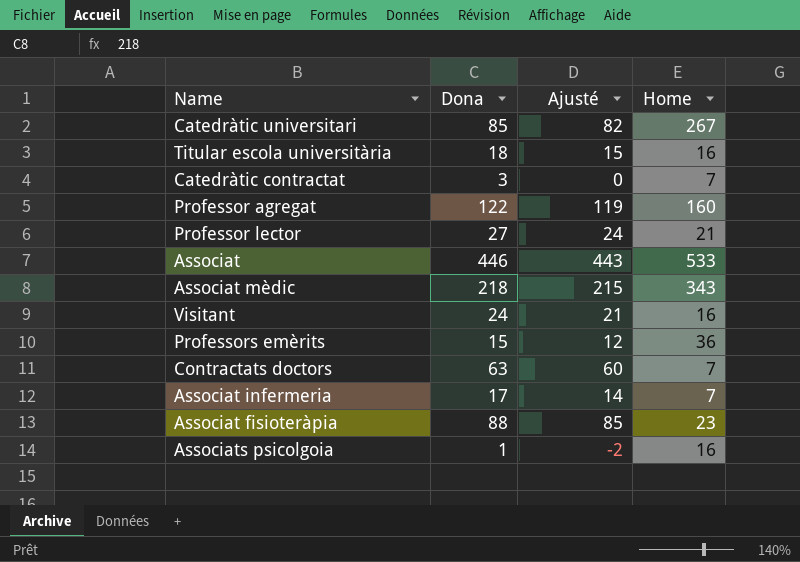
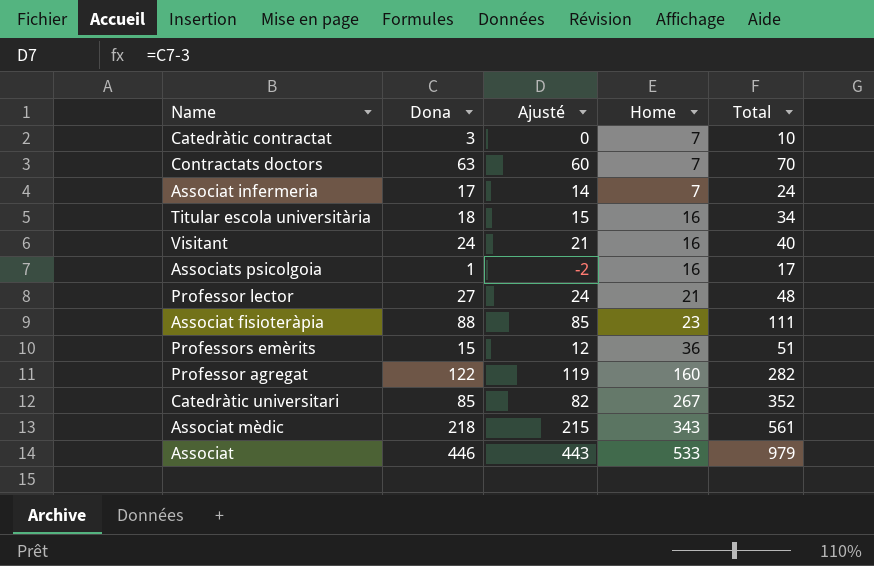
row order: none -> Home ascending
column Total | formula: none -> [Dona] + [Home]

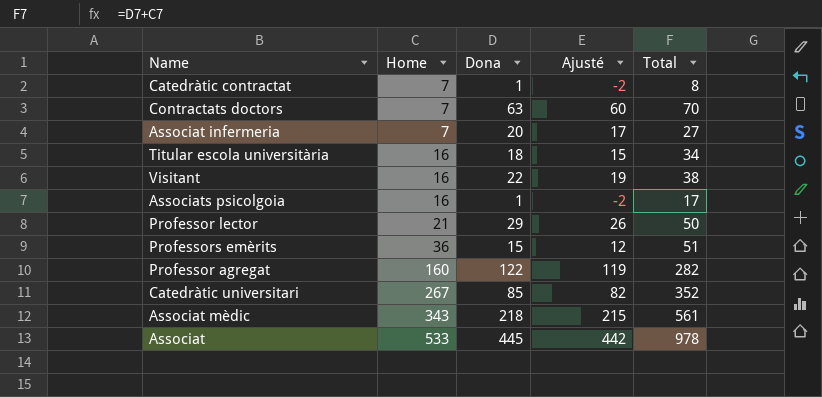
column Home | position: 4 -> 2
row Associat fisioteràpia: 88 | 85 | 23 | 111 -> none
Catedràtic contractat | Dona: 3 -> 1
Catedràtic contractat | Ajusté: 0 -> -2
Catedràtic contractat | Total: 10 -> 8
Associat infermeria | Dona: 17 -> 20
Associat infermeria | Ajusté: 14 -> 17
Associat infermeria | Total: 24 -> 27
Visitant | Dona: 24 -> 22
Visitant | Ajusté: 21 -> 19
Visitant | Total: 40 -> 38
Professor lector | Dona: 27 -> 29
Professor lector | Ajusté: 24 -> 26
Professor lector | Total: 48 -> 50
Associat | Dona: 446 -> 445
Associat | Ajusté: 443 -> 442
Associat | Total: 979 -> 978

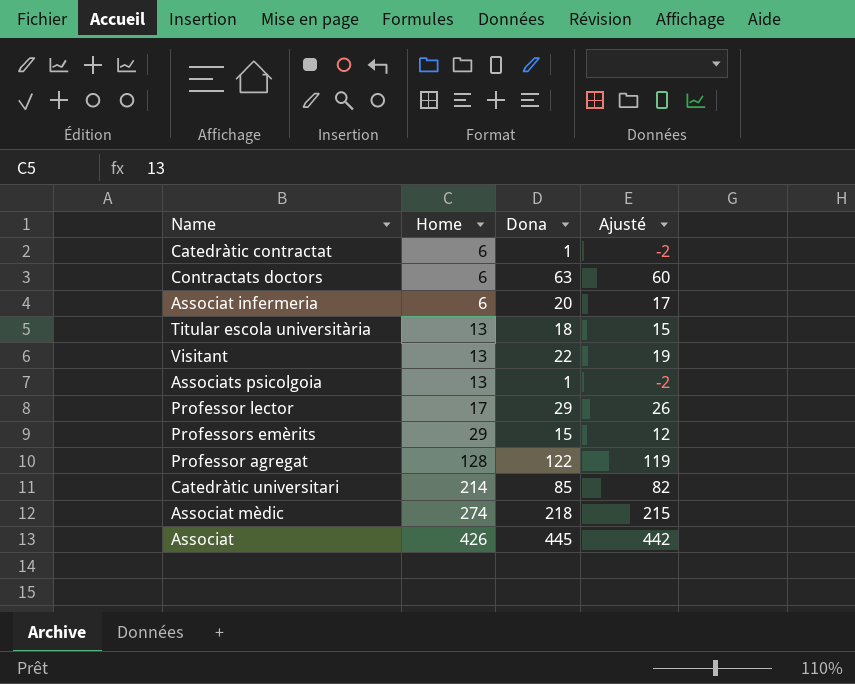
column Total | formula: [Home] + [Dona] -> none
Catedràtic contractat | Home: 7 -> 6
Contractats doctors | Home: 7 -> 6
Associat infermeria | Home: 7 -> 6
Titular escola universitària | Home: 16 -> 13
Visitant | Home: 16 -> 13
Associats psicolgoia | Home: 16 -> 13
Professor lector | Home: 21 -> 17
Professors emèrits | Home: 36 -> 29
Professor agregat | Home: 160 -> 128
Catedràtic universitari | Home: 267 -> 214
Associat mèdic | Home: 343 -> 274
Associat | Home: 533 -> 426

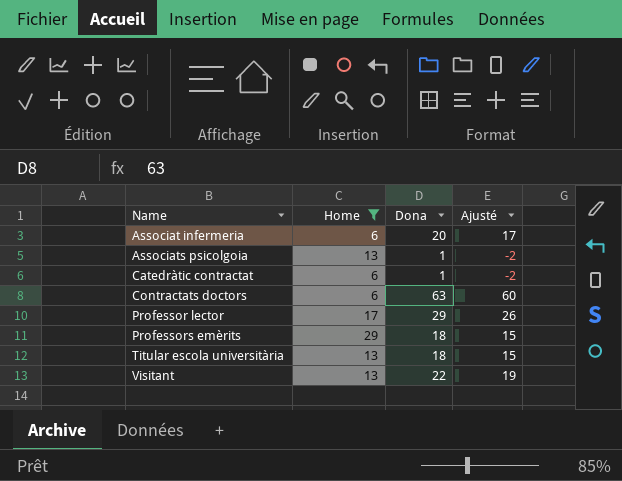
filter: none -> Home <= 29
row order: Home ascending -> Name ascending
Professors emèrits | Dona: 15 -> 18
Professors emèrits | Ajusté: 12 -> 15

